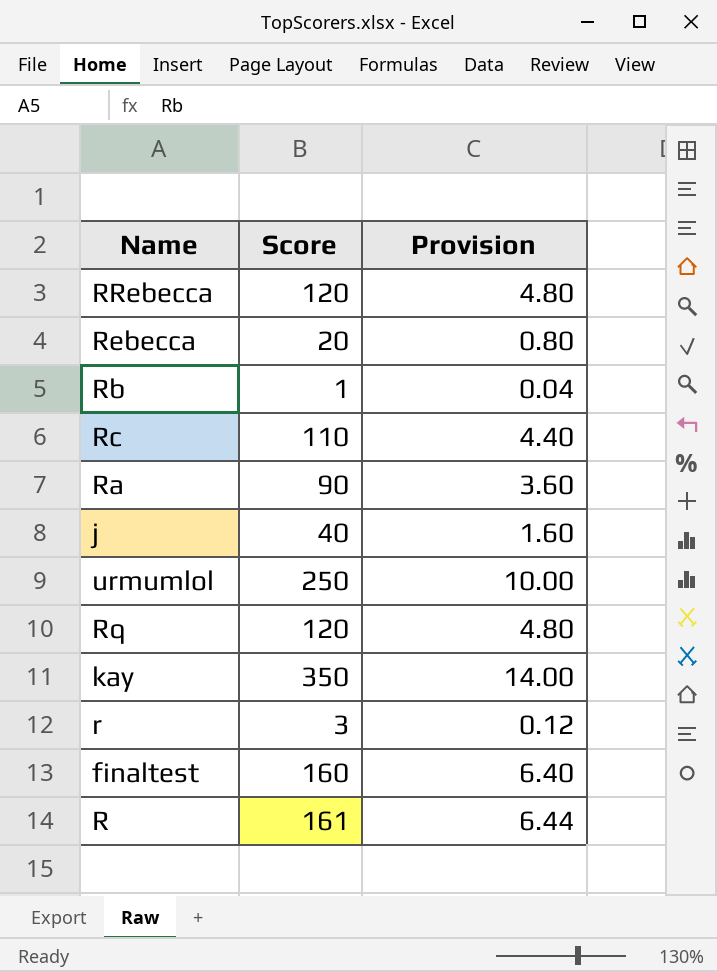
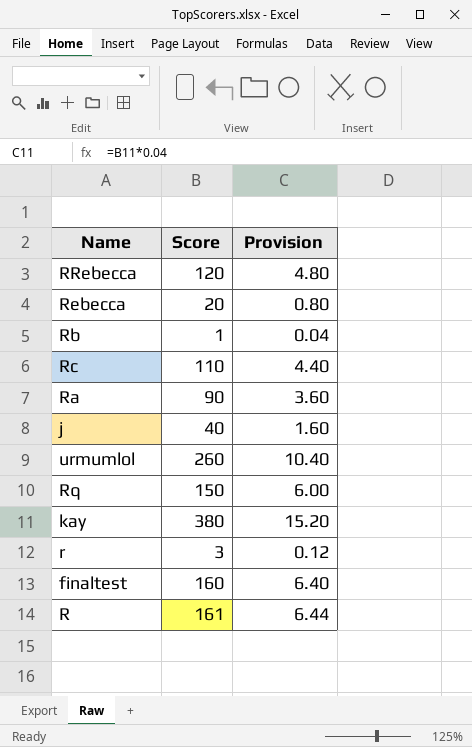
urmumlol | Score: 250 -> 260
urmumlol | Provision: 10.00 -> 10.40
Rq | Score: 120 -> 150
Rq | Provision: 4.80 -> 6.00
kay | Score: 350 -> 380
kay | Provision: 14.00 -> 15.20

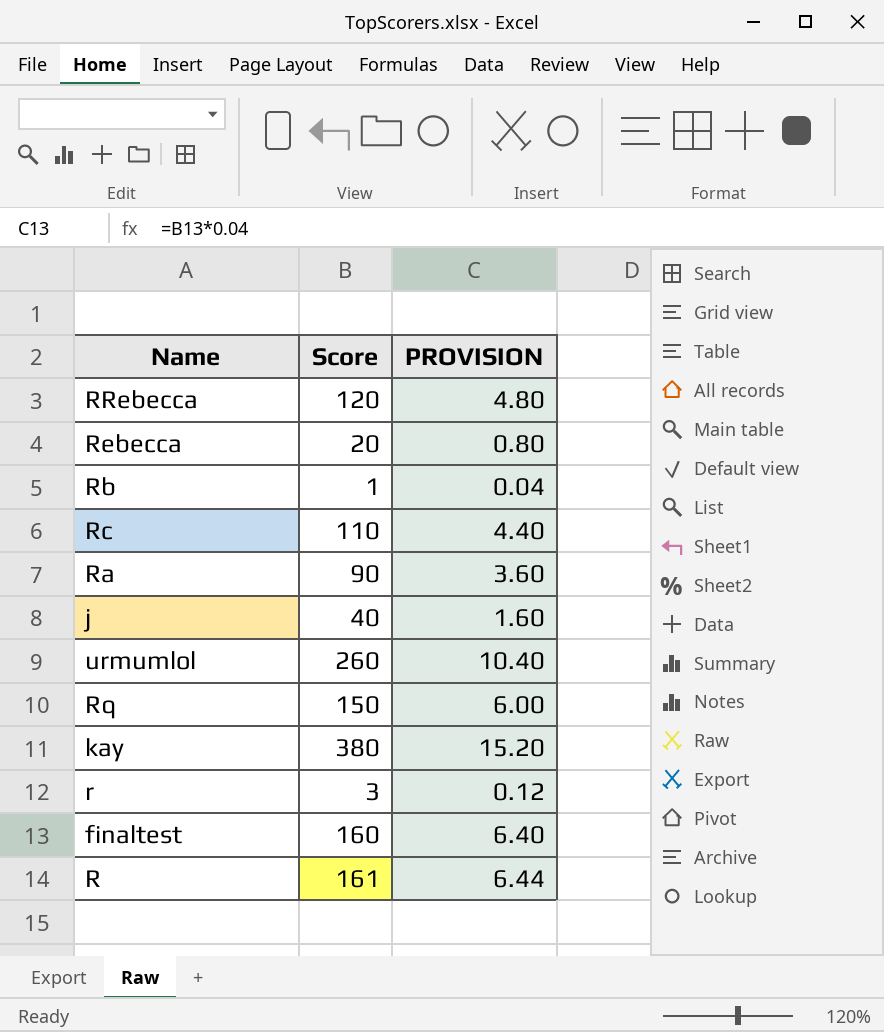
column name: Provision -> PROVISION

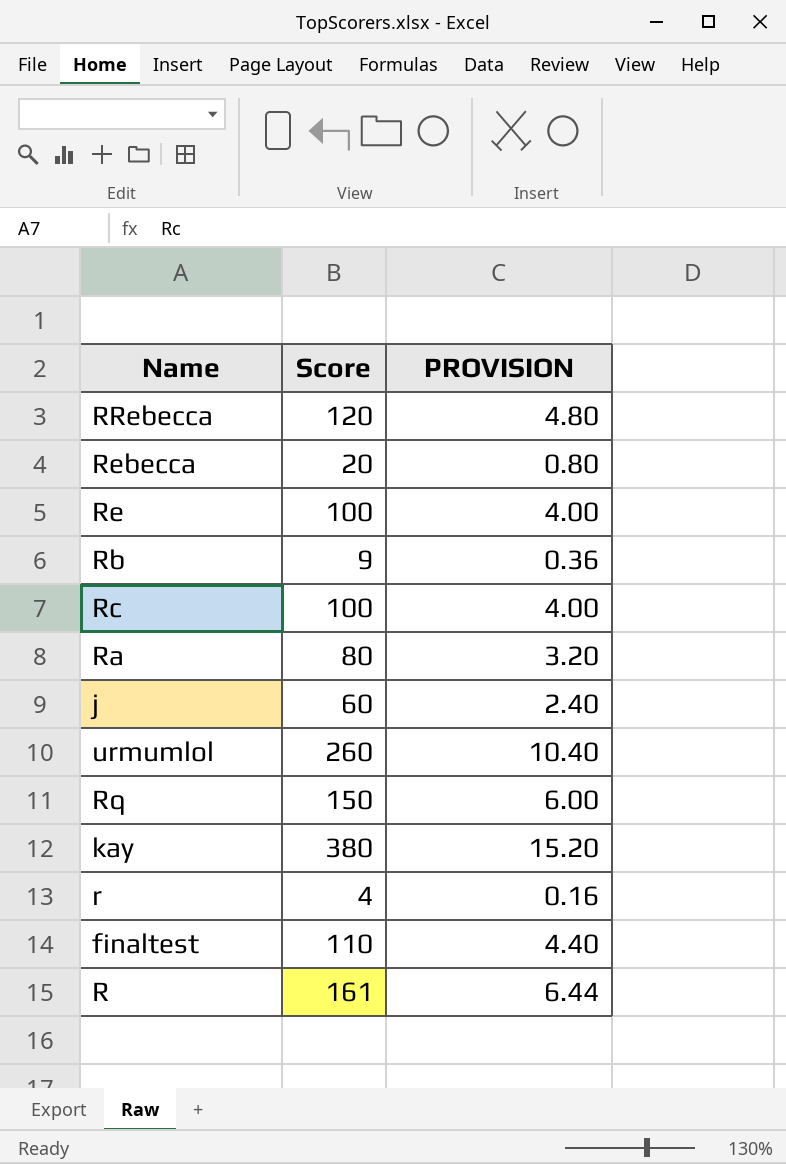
row Re: none -> 100 | 4.00
Rb | Score: 1 -> 9
Rb | PROVISION: 0.04 -> 0.36
Rc | Score: 110 -> 100
Rc | PROVISION: 4.40 -> 4.00
Ra | Score: 90 -> 80
Ra | PROVISION: 3.60 -> 3.20
j | Score: 40 -> 60
j | PROVISION: 1.60 -> 2.40
r | Score: 3 -> 4
r | PROVISION: 0.12 -> 0.16
finaltest | Score: 160 -> 110
finaltest | PROVISION: 6.40 -> 4.40

